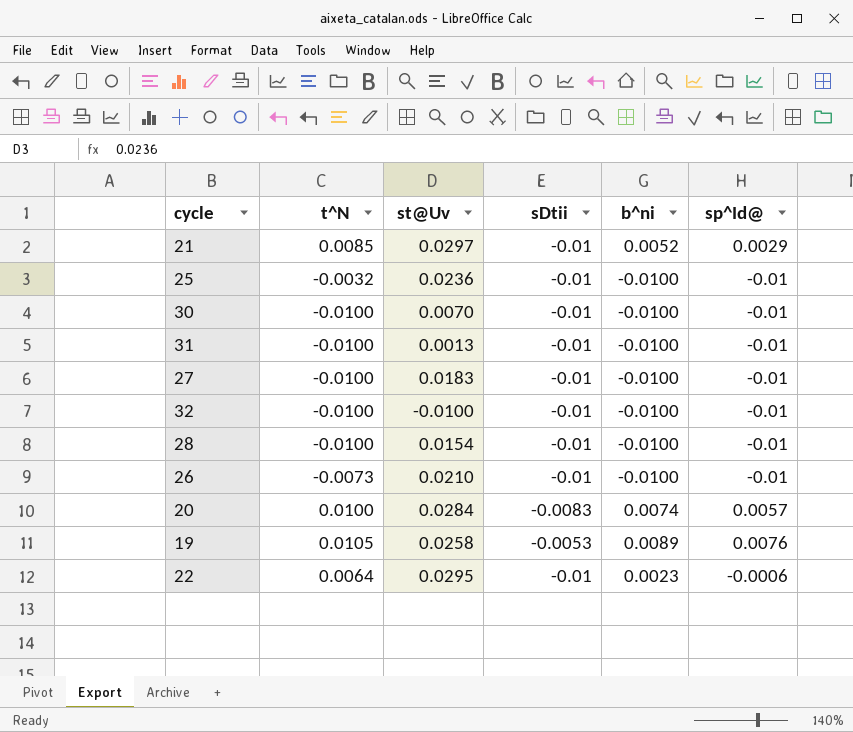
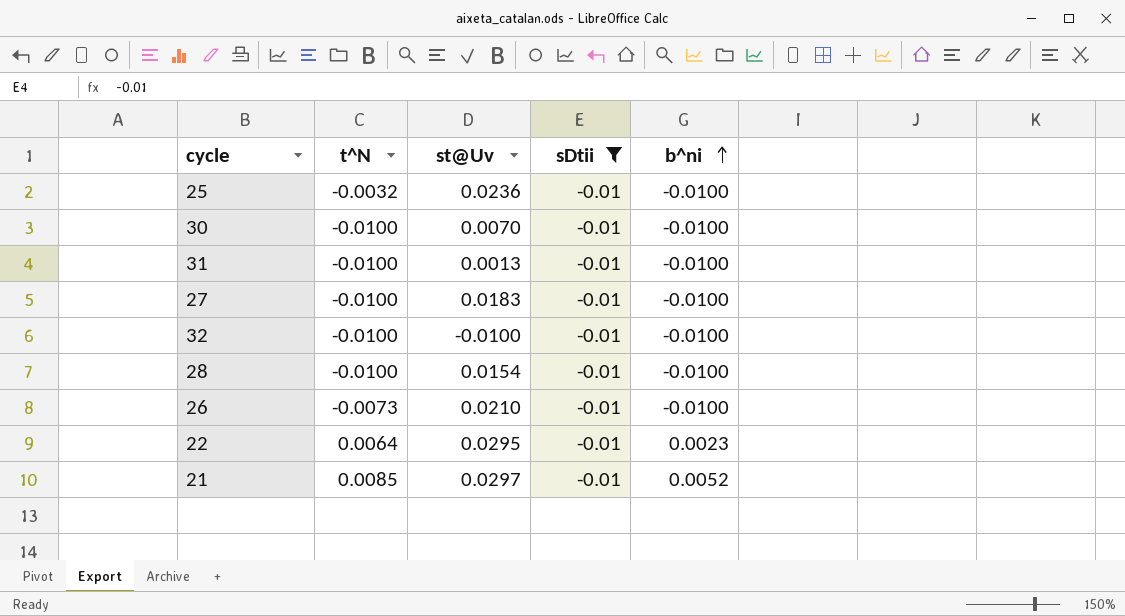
filter: none -> sDtii = -0.01
row order: none -> b^ni ascending
column sp^Id@ | position: 6 -> none

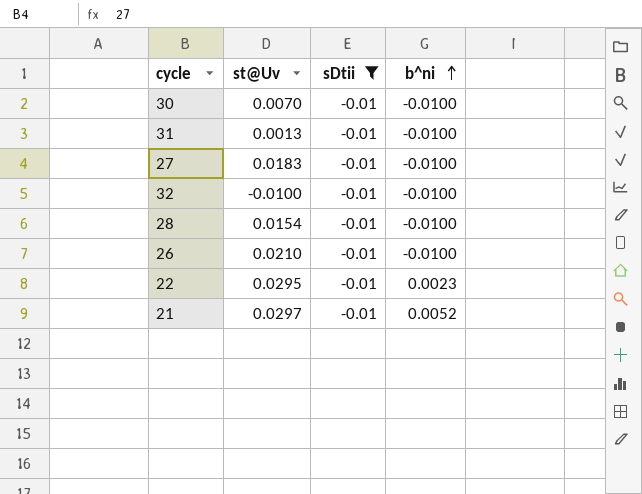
column t^N | position: 2 -> none
row 25: -0.0032 | 0.0236 | -0.01 | -0.0100 -> none

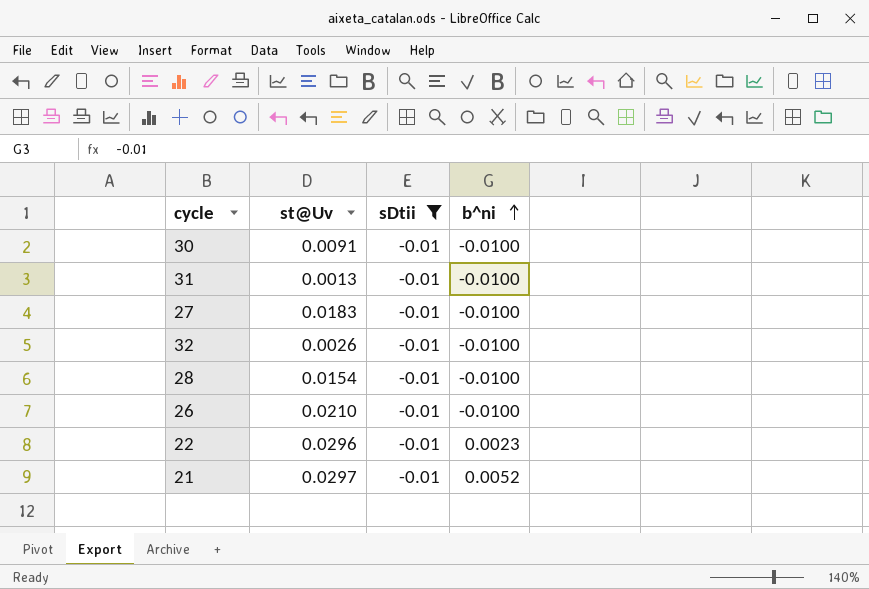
30 | st@Uv: 0.0070 -> 0.0091
32 | st@Uv: -0.0100 -> 0.0026
22 | st@Uv: 0.0295 -> 0.0296

